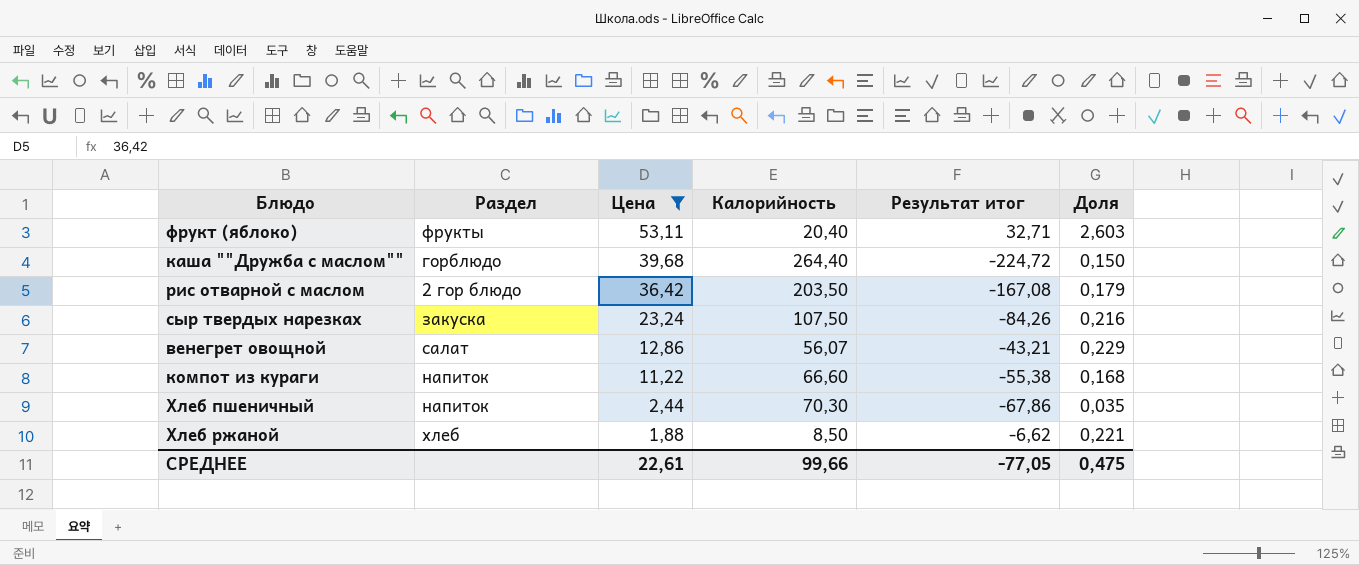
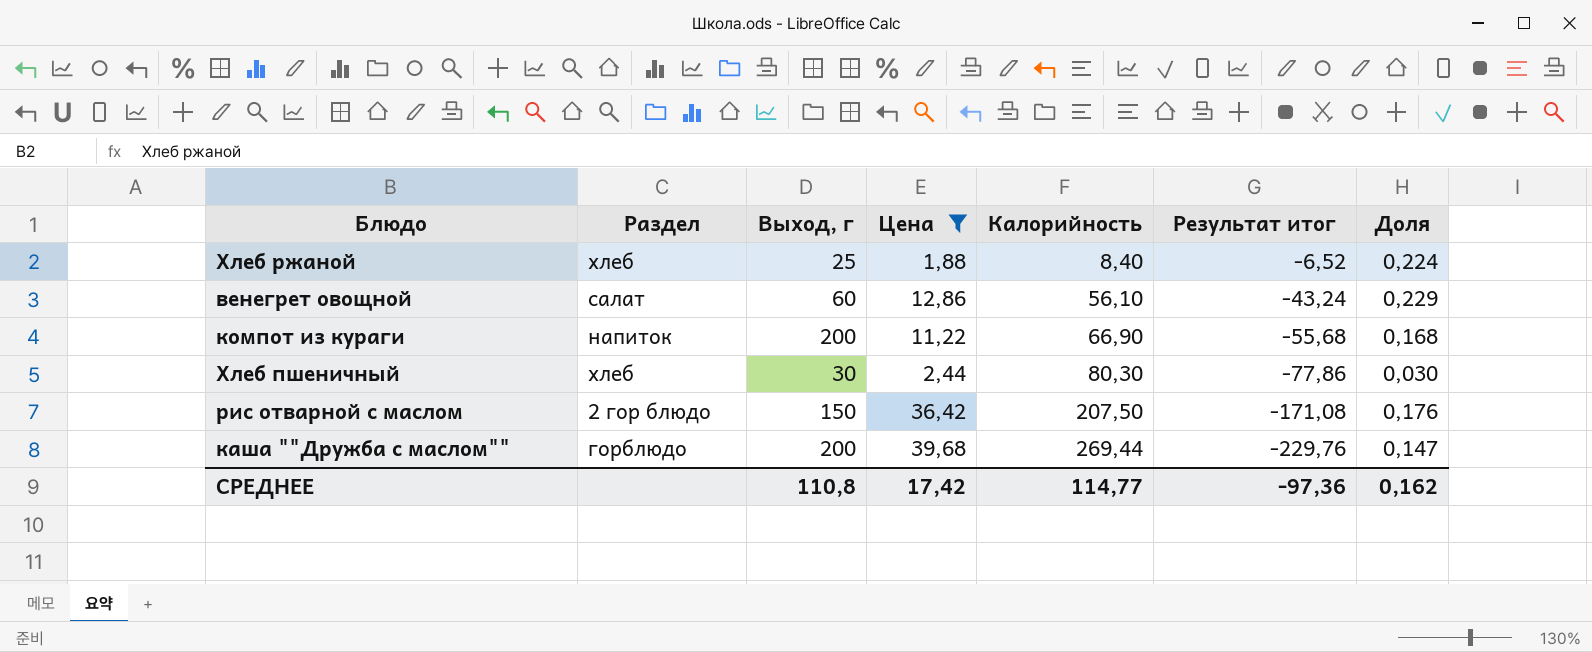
row order: Цена descending -> Калорийность ascending
column Выход, г | position: none -> 3
row фрукт (яблоко): фрукты | 53,11 | 20,40 | 32,71 | 2,603 -> none
row сыр твердых нарезках: закуска | 23,24 | 107,50 | -84,26 | 0,216 -> none
Хлеб ржаной | Калорийность: 8,50 -> 8,40
Хлеб ржаной | Результат итог: -6,62 -> -6,52
Хлеб ржаной | Доля: 0,221 -> 0,224
венегрет овощной | Калорийность: 56,07 -> 56,10
венегрет овощной | Результат итог: -43,21 -> -43,24
компот из кураги | Калорийность: 66,60 -> 66,90
компот из кураги | Результат итог: -55,38 -> -55,68
Хлеб пшеничный | Раздел: напиток -> хлеб
Хлеб пшеничный | Калорийность: 70,30 -> 80,30
Хлеб пшеничный | Результат итог: -67,86 -> -77,86
Хлеб пшеничный | Доля: 0,035 -> 0,030
рис отварной с маслом | Калорийность: 203,50 -> 207,50
рис отварной с маслом | Результат итог: -167,08 -> -171,08
рис отварной с маслом | Доля: 0,179 -> 0,176
каша ""Дружба с маслом"" | Калорийность: 264,40 -> 269,44
каша ""Дружба с маслом"" | Результат итог: -224,72 -> -229,76
каша ""Дружба с маслом"" | Доля: 0,150 -> 0,147
СРЕДНЕЕ | Цена: 22,61 -> 17,42
СРЕДНЕЕ | Калорийность: 99,66 -> 114,77
СРЕДНЕЕ | Результат итог: -77,05 -> -97,36
СРЕДНЕЕ | Доля: 0,475 -> 0,162

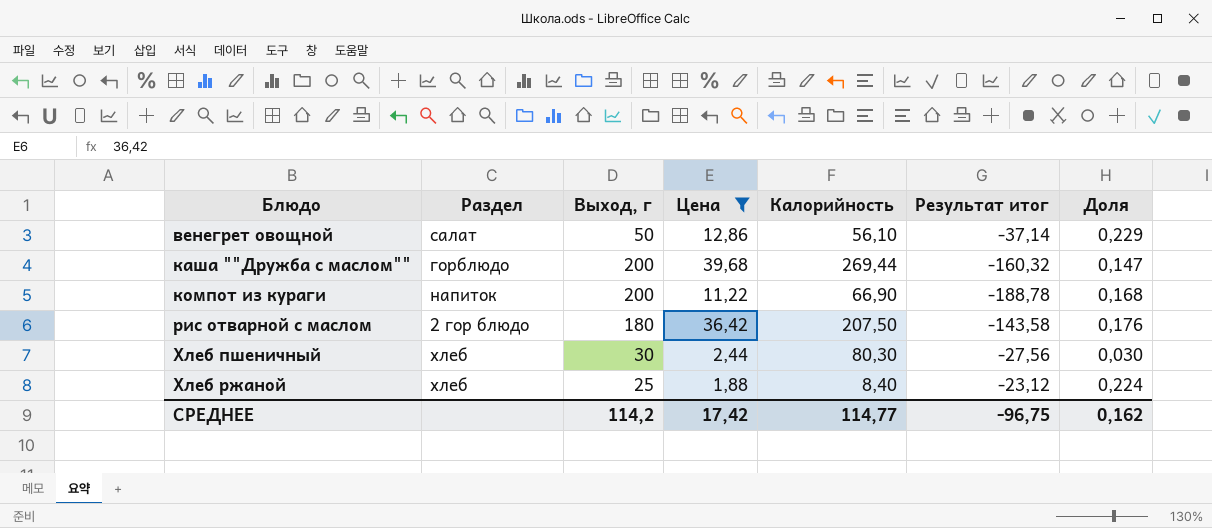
row order: Калорийность ascending -> Блюдо ascending
column Результат итог | formula: [Цена] - [Калорийность] -> [Цена] - [Выход, г]
венегрет овощной | Выход, г: 60 -> 50
рис отварной с маслом | Выход, г: 150 -> 180
СРЕДНЕЕ | Выход, г: 110,8 -> 114,2
СРЕДНЕЕ | Результат итог: -97,36 -> -96,75

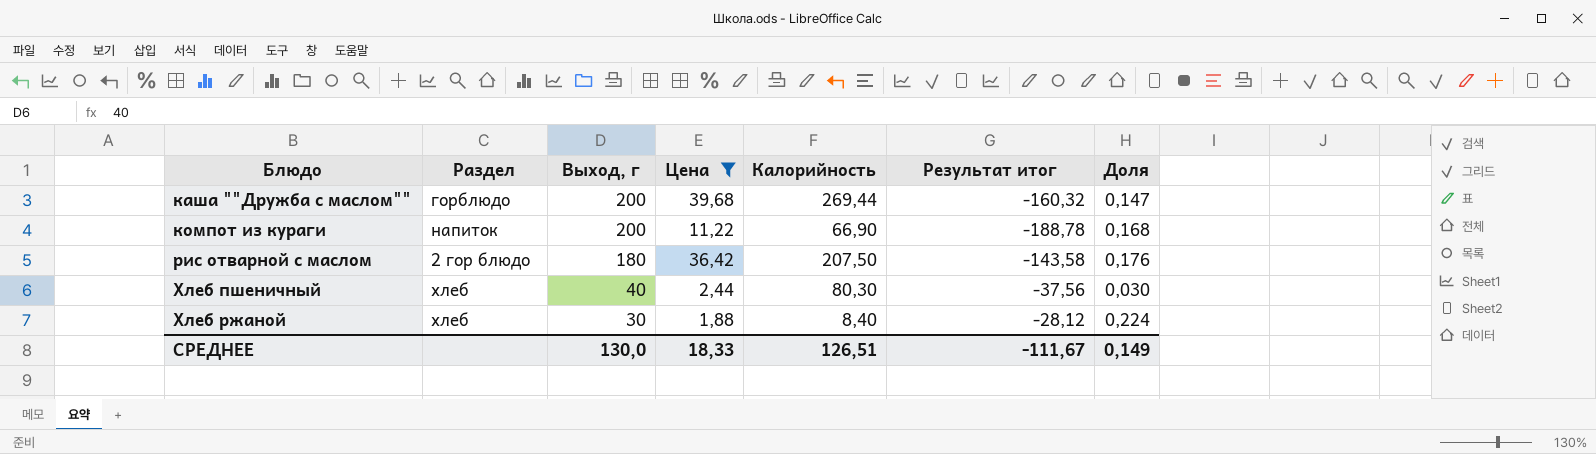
row венегрет овощной: салат | 50 | 12,86 | 56,10 | -37,14 | 0,229 -> none
Хлеб пшеничный | Выход, г: 30 -> 40
Хлеб пшеничный | Результат итог: -27,56 -> -37,56
Хлеб ржаной | Выход, г: 25 -> 30
Хлеб ржаной | Результат итог: -23,12 -> -28,12
СРЕДНЕЕ | Выход, г: 114,2 -> 130,0
СРЕДНЕЕ | Цена: 17,42 -> 18,33
СРЕДНЕЕ | Калорийность: 114,77 -> 126,51
СРЕДНЕЕ | Результат итог: -96,75 -> -111,67
СРЕДНЕЕ | Доля: 0,162 -> 0,149

